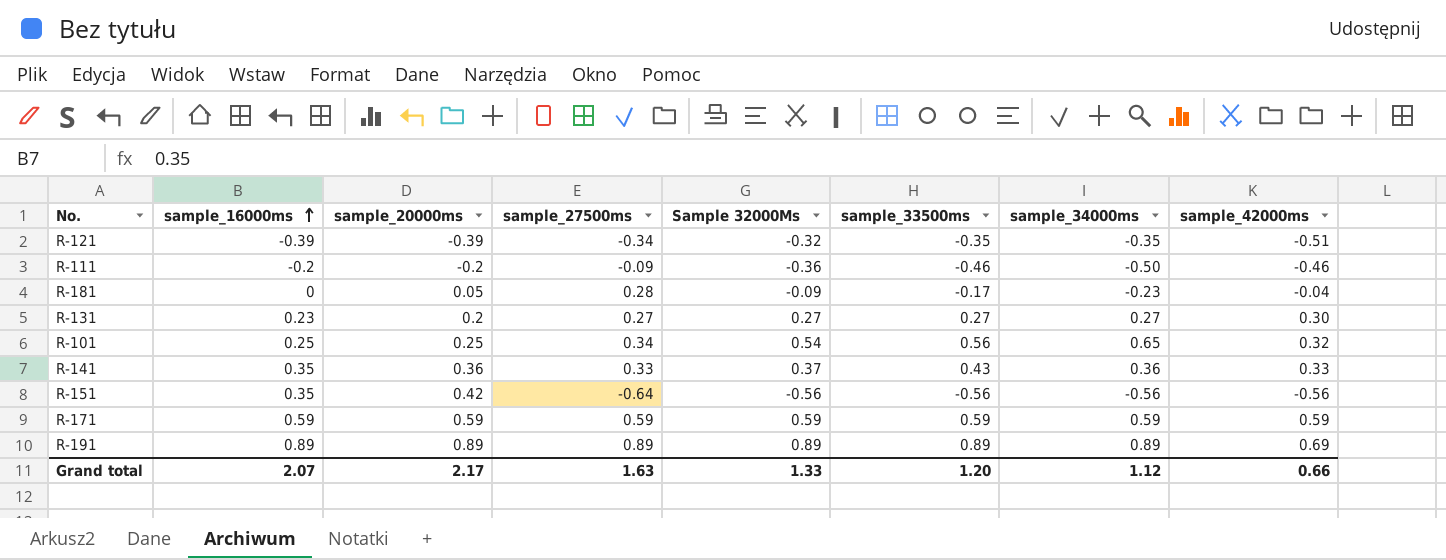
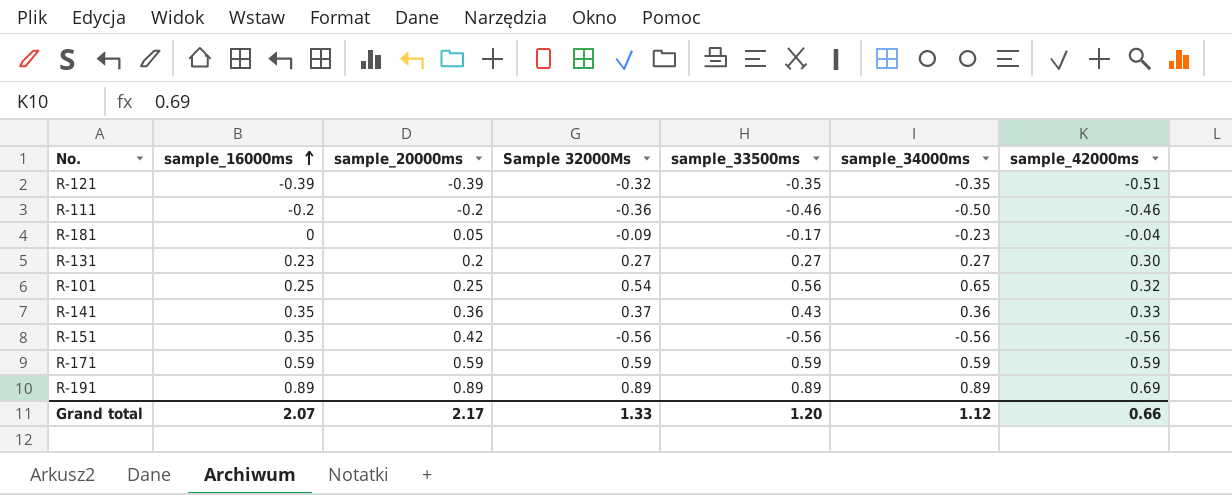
column sample_27500ms | position: 4 -> none

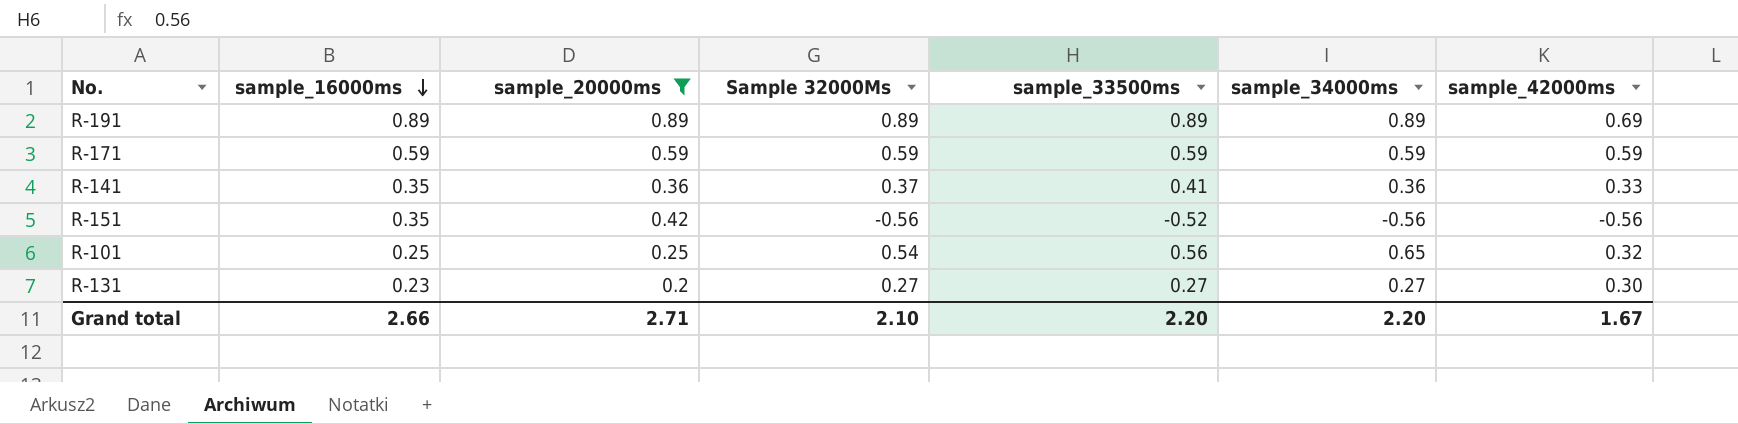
filter: none -> sample_20000ms >= 0.2
row order: sample_16000ms ascending -> sample_16000ms descending
R-141 | sample_33500ms: 0.43 -> 0.41
R-151 | sample_33500ms: -0.56 -> -0.52
Grand total | sample_16000ms: 2.07 -> 2.66
Grand total | sample_20000ms: 2.17 -> 2.71
Grand total | Sample 32000Ms: 1.33 -> 2.10
Grand total | sample_33500ms: 1.20 -> 2.20
Grand total | sample_34000ms: 1.12 -> 2.20
Grand total | sample_42000ms: 0.66 -> 1.67

